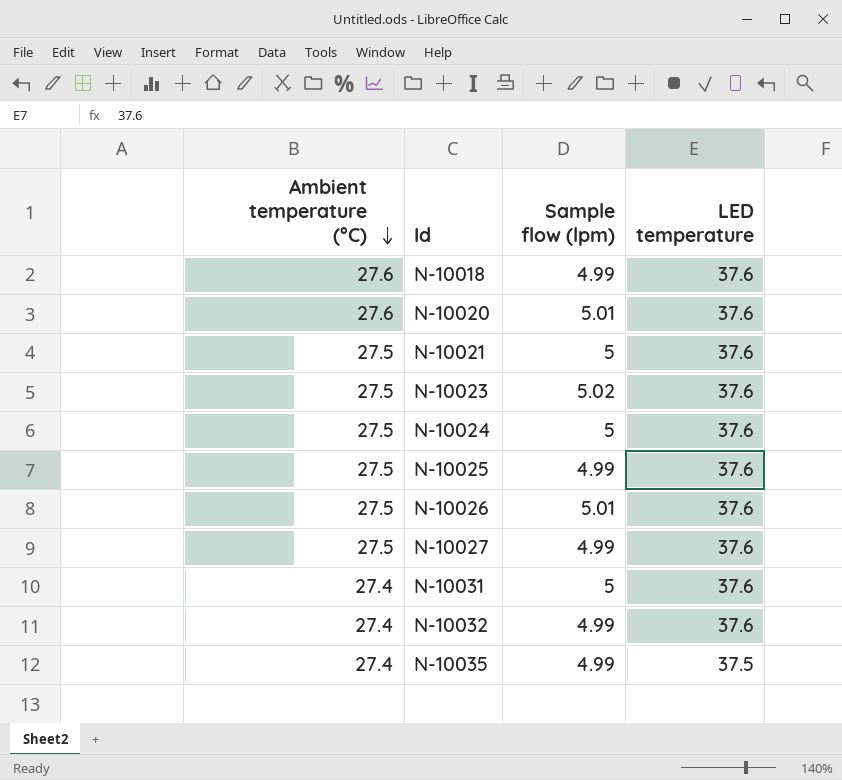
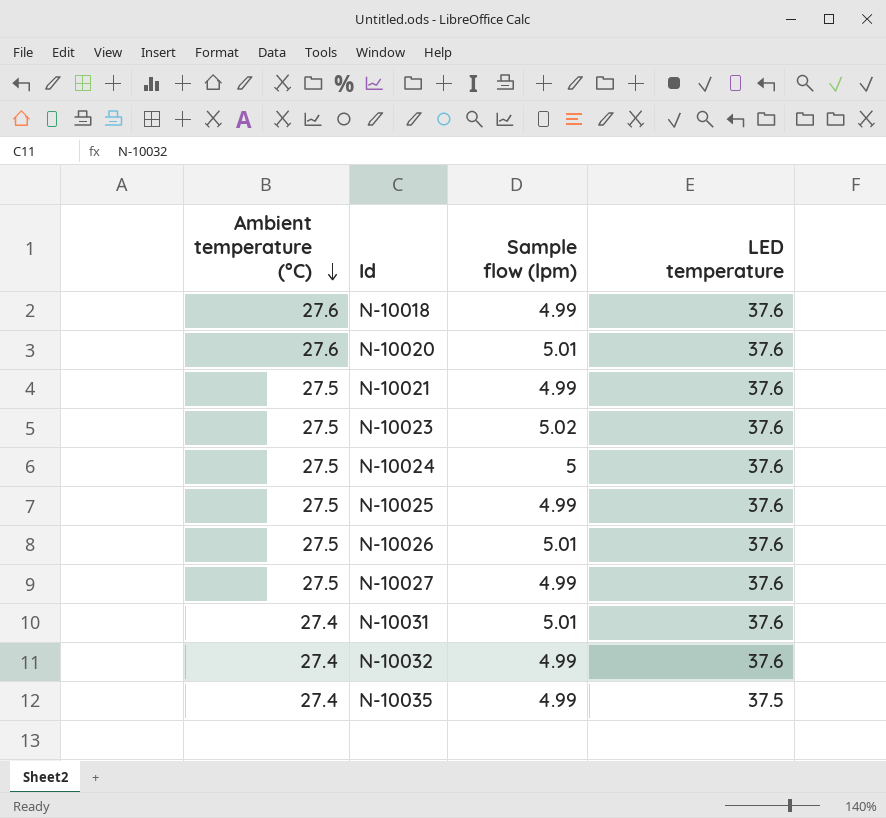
N-10021 | Sample flow (lpm): 5 -> 4.99
N-10031 | Sample flow (lpm): 5 -> 5.01

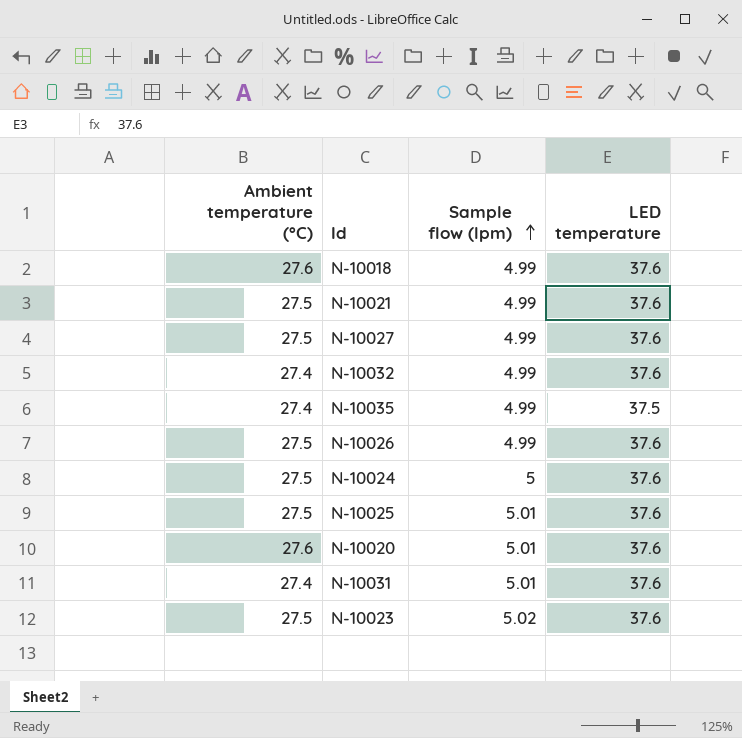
row order: Ambient temperature (°C) descending -> Sample flow (lpm) ascending
N-10026 | Sample flow (lpm): 5.01 -> 4.99
N-10025 | Sample flow (lpm): 4.99 -> 5.01

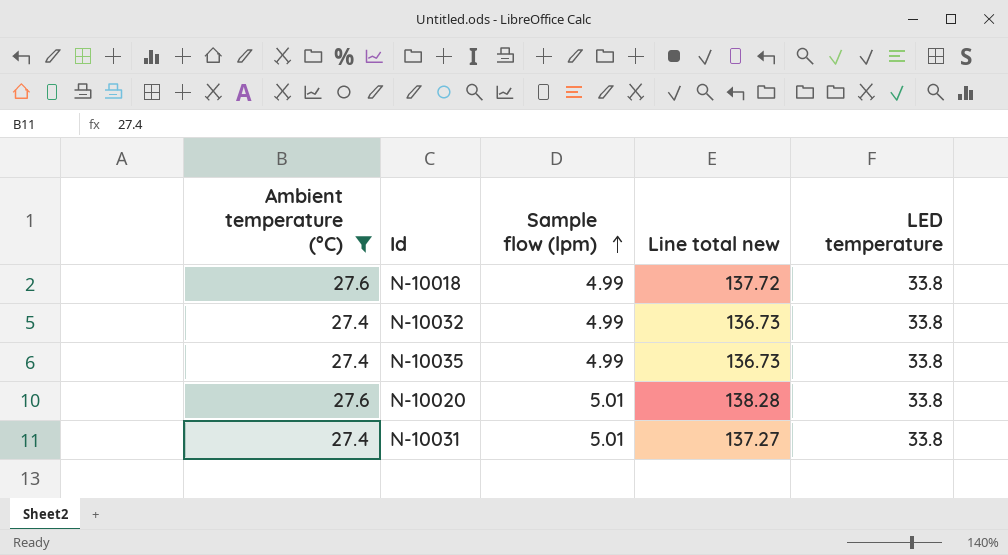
filter: none -> Ambient temperature (°C) != 27.5
column Line total new | formula: none -> [Ambient temperature (°C)] * [Sample flow (lpm)]
N-10018 | LED temperature: 37.6 -> 33.8
N-10032 | LED temperature: 37.6 -> 33.8
N-10035 | LED temperature: 37.5 -> 33.8
N-10020 | LED temperature: 37.6 -> 33.8
N-10031 | LED temperature: 37.6 -> 33.8

